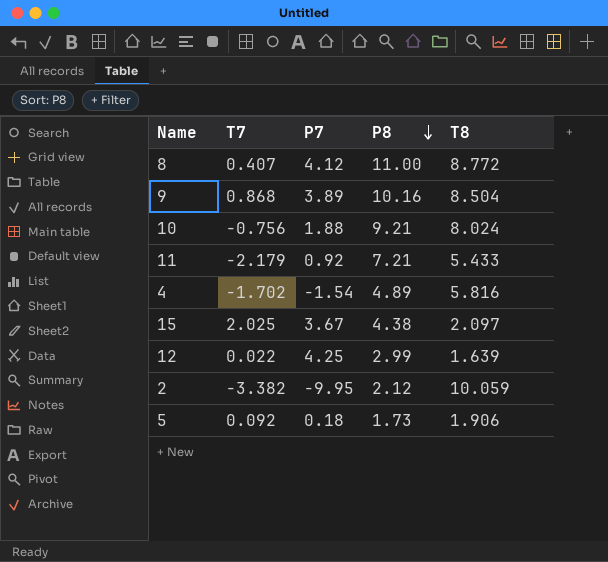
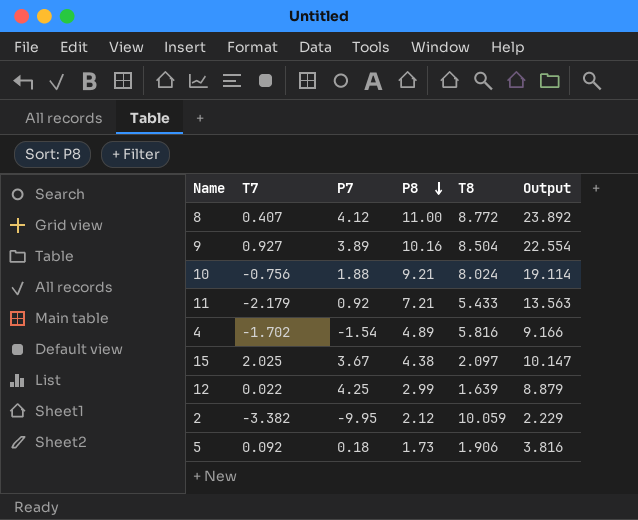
column Output | formula: none -> [P7] + [P8] + [T8]
9 | T7: 0.868 -> 0.927

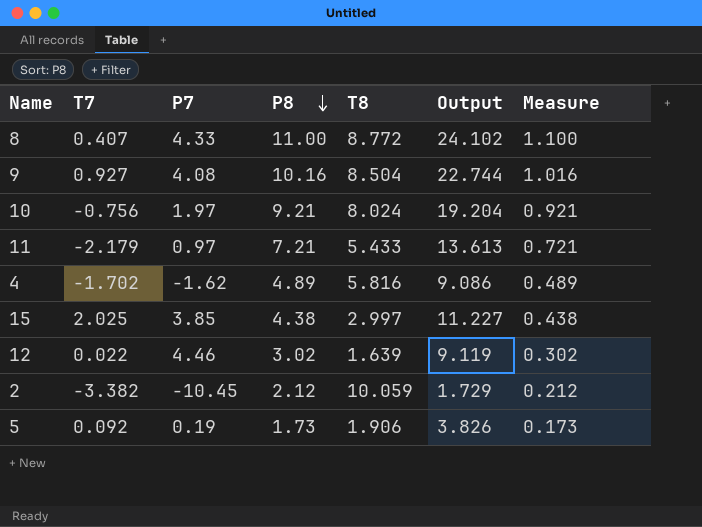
column Measure | formula: none -> [P8] * 0.1
8 | P7: 4.12 -> 4.33
8 | Output: 23.892 -> 24.102
9 | P7: 3.89 -> 4.08
9 | Output: 22.554 -> 22.744
10 | P7: 1.88 -> 1.97
10 | Output: 19.114 -> 19.204
11 | P7: 0.92 -> 0.97
11 | Output: 13.563 -> 13.613
4 | P7: -1.54 -> -1.62
4 | Output: 9.166 -> 9.086
15 | P7: 3.67 -> 3.85
15 | T8: 2.097 -> 2.997
15 | Output: 10.147 -> 11.227
12 | P7: 4.25 -> 4.46
12 | P8: 2.99 -> 3.02
12 | Output: 8.879 -> 9.119
2 | P7: -9.95 -> -10.45
2 | Output: 2.229 -> 1.729
5 | P7: 0.18 -> 0.19
5 | Output: 3.816 -> 3.826

